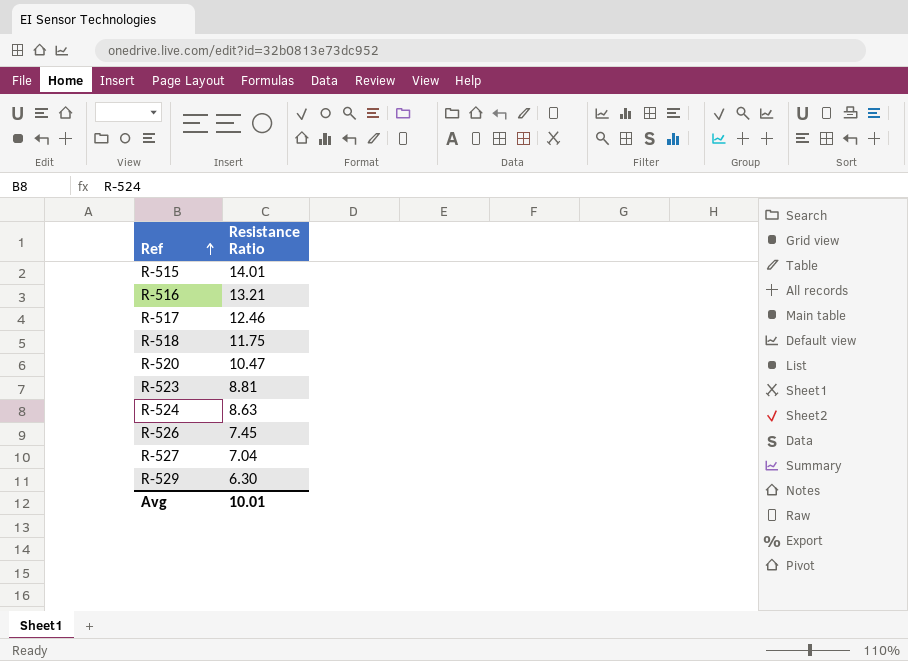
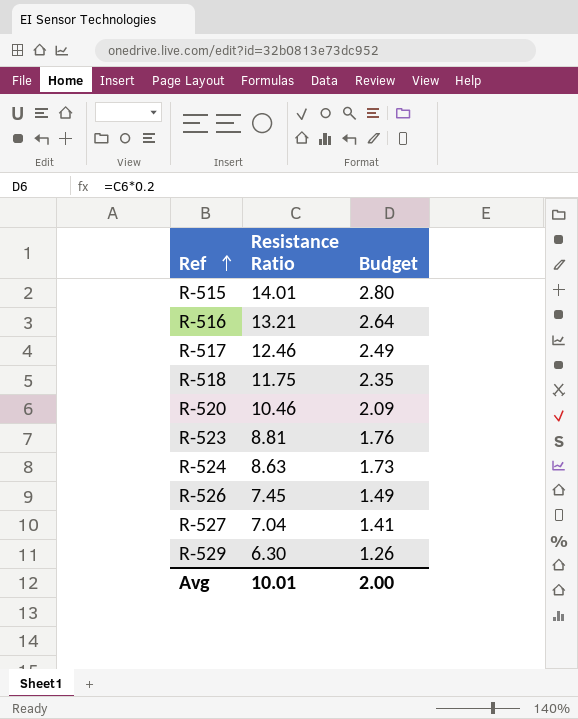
column Budget | formula: none -> [Resistance Ratio] * 0.2
R-520 | Resistance Ratio: 10.47 -> 10.46

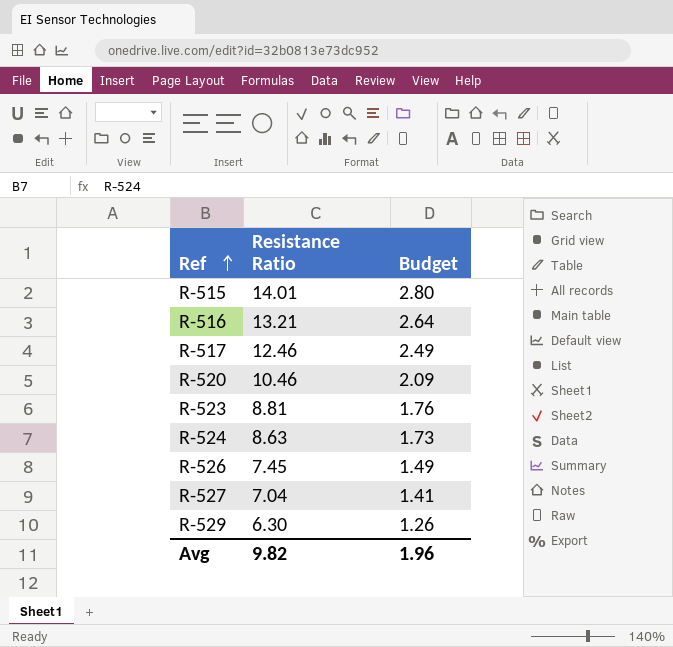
row R-518: 11.75 | 2.35 -> none
Avg | Resistance Ratio: 10.01 -> 9.82
Avg | Budget: 2.00 -> 1.96

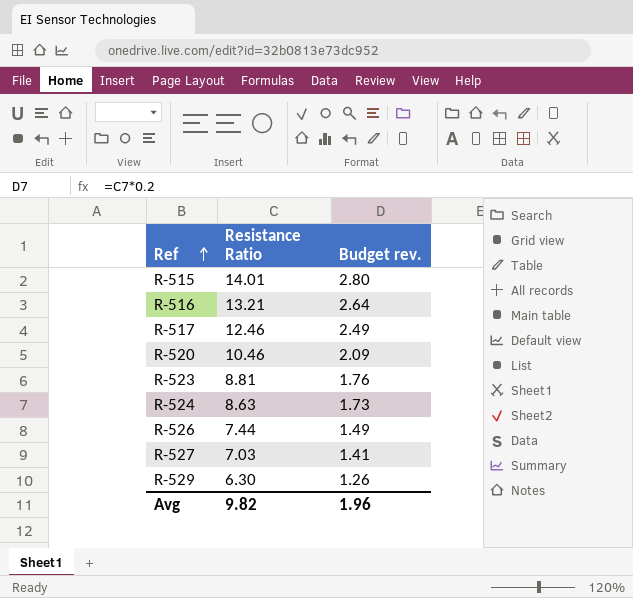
column name: Budget -> Budget rev.
R-526 | Resistance Ratio: 7.45 -> 7.44
R-527 | Resistance Ratio: 7.04 -> 7.03

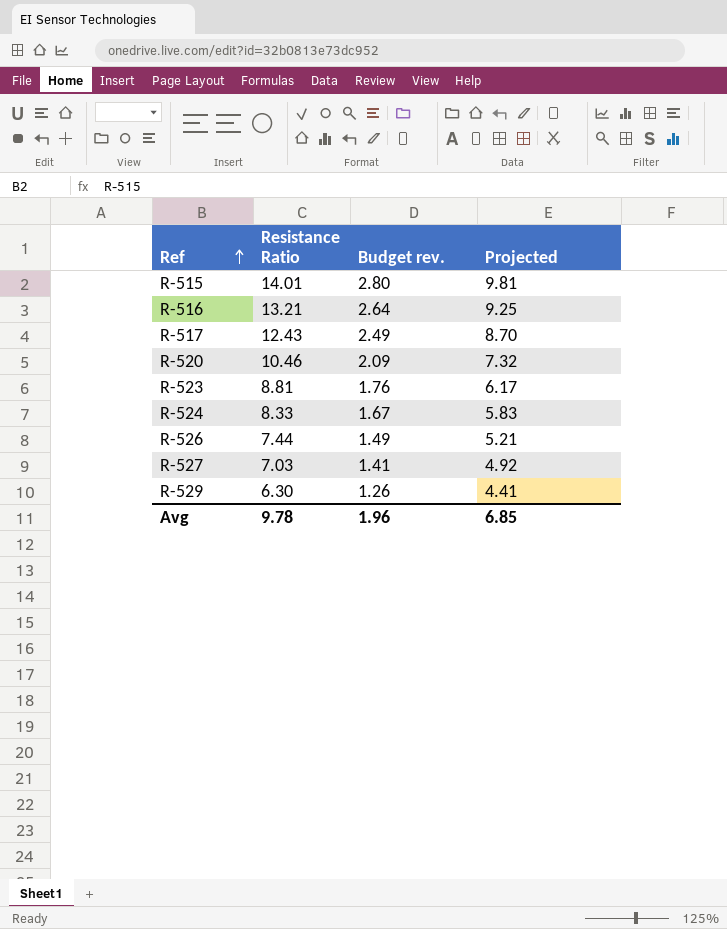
column Projected | formula: none -> [Resistance Ratio] * 0.7
R-517 | Resistance Ratio: 12.46 -> 12.43
R-524 | Resistance Ratio: 8.63 -> 8.33
R-524 | Budget rev.: 1.73 -> 1.67
Avg | Resistance Ratio: 9.82 -> 9.78

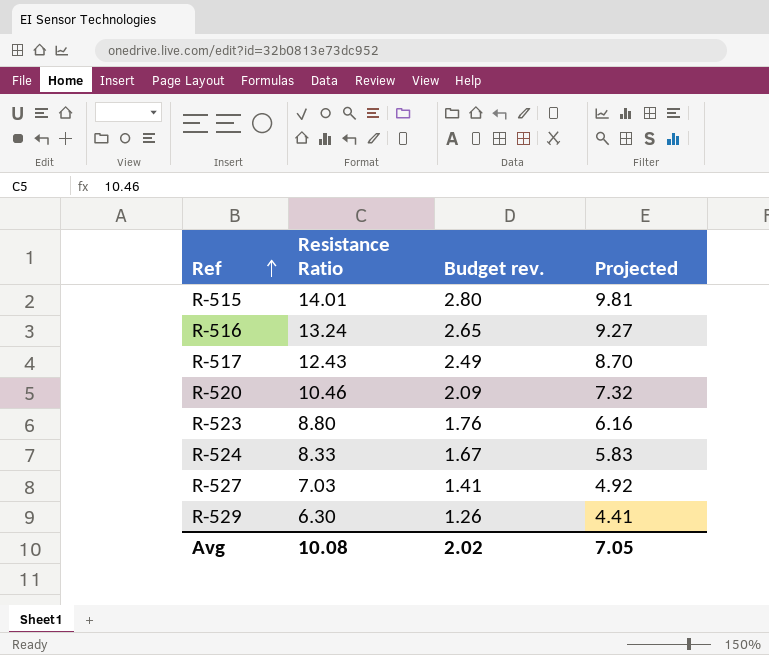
row R-526: 7.44 | 1.49 | 5.21 -> none
R-516 | Resistance Ratio: 13.21 -> 13.24
R-516 | Budget rev.: 2.64 -> 2.65
R-516 | Projected: 9.25 -> 9.27
R-523 | Resistance Ratio: 8.81 -> 8.80
R-523 | Projected: 6.17 -> 6.16
Avg | Resistance Ratio: 9.78 -> 10.08
Avg | Budget rev.: 1.96 -> 2.02
Avg | Projected: 6.85 -> 7.05

